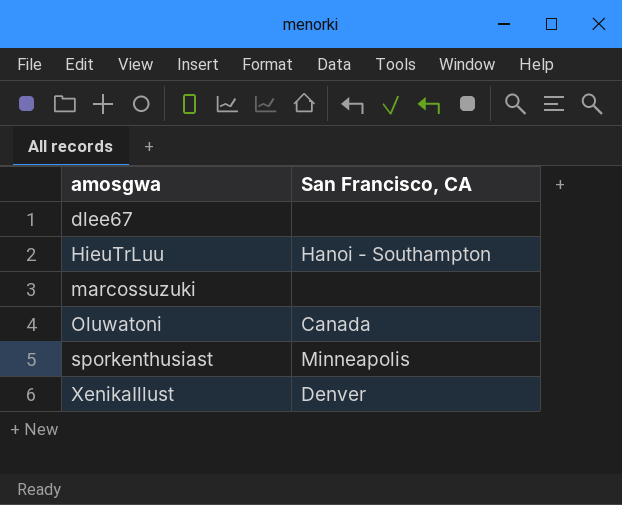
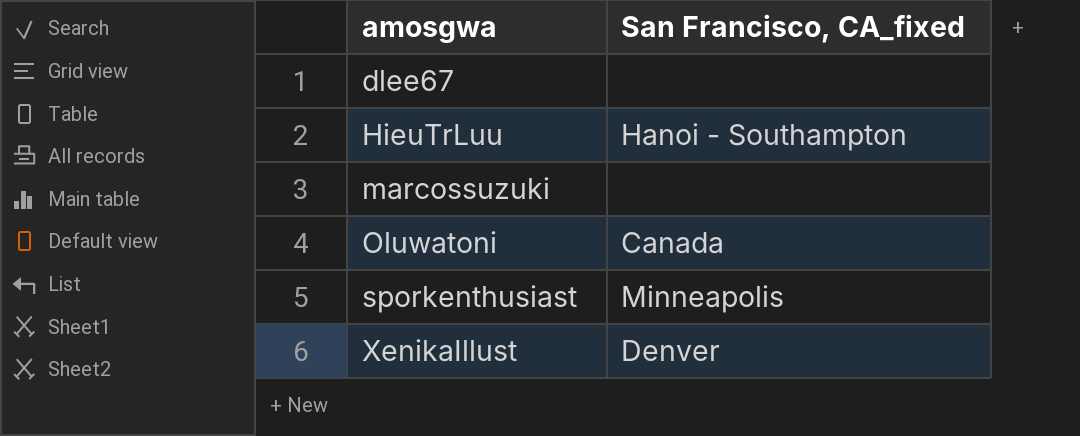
column name: San Francisco, CA -> San Francisco, CA_fixed

